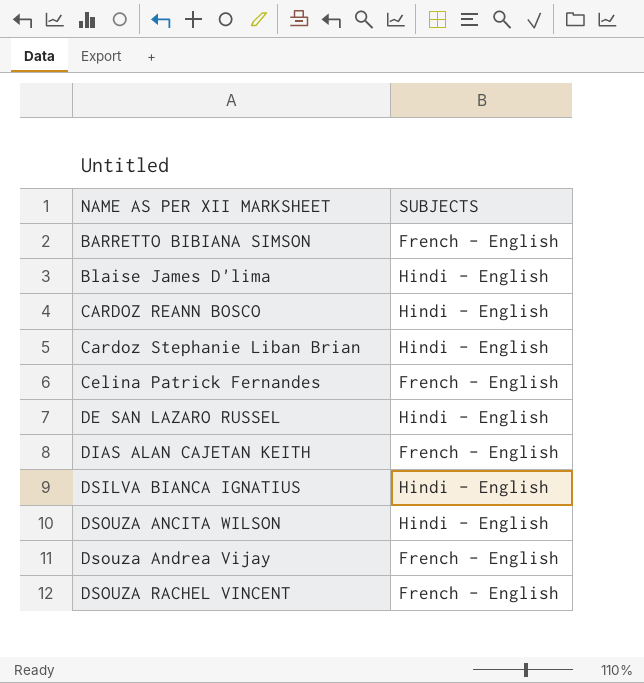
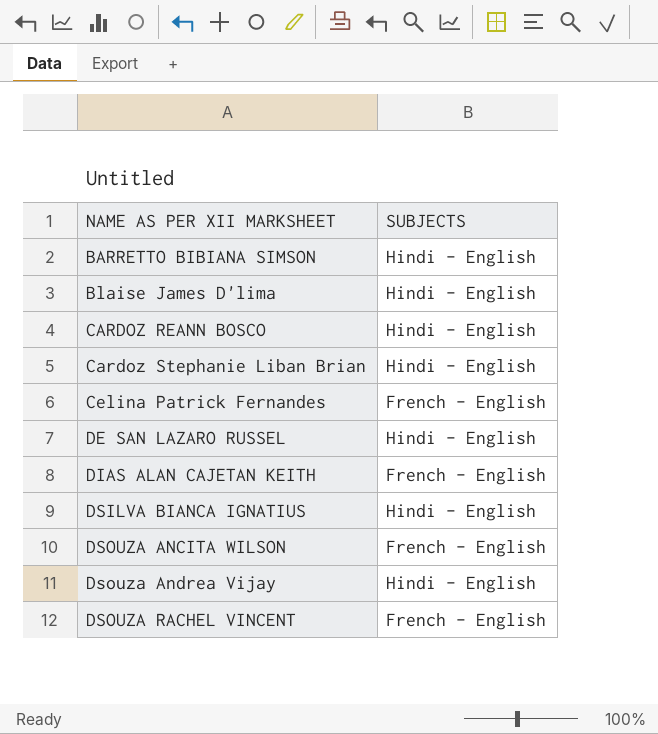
BARRETTO BIBIANA SIMSON | SUBJECTS: French - English -> Hindi - English
DSOUZA ANCITA WILSON | SUBJECTS: Hindi - English -> French - English
Dsouza Andrea Vijay | SUBJECTS: French - English -> Hindi - English

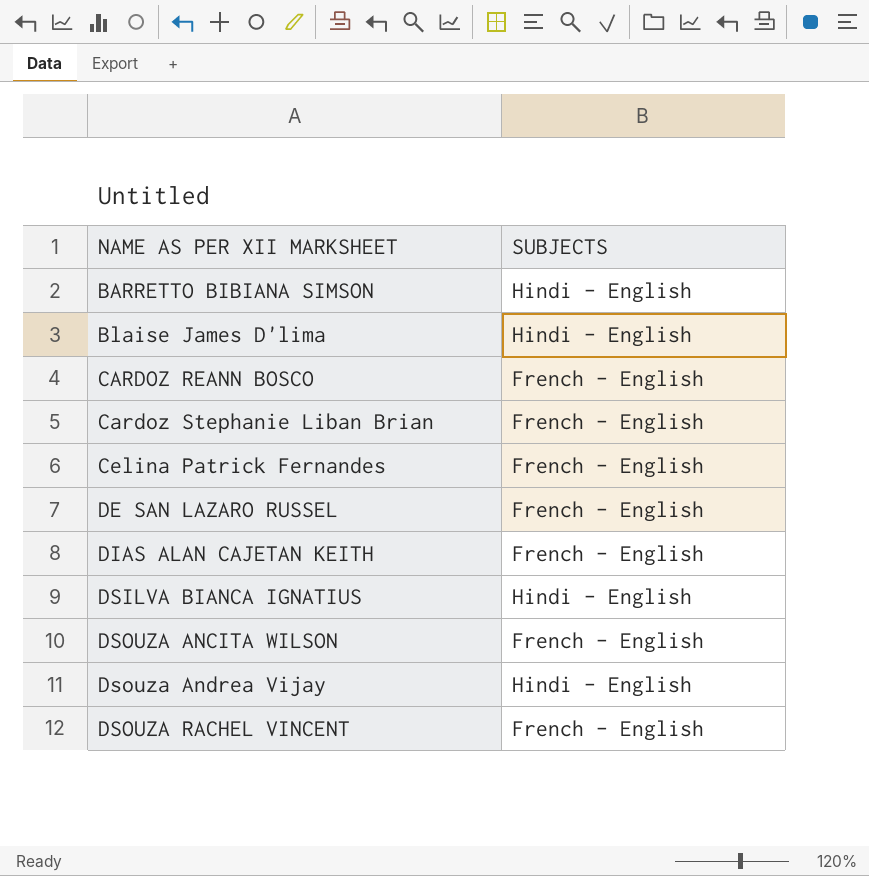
CARDOZ REANN BOSCO | SUBJECTS: Hindi - English -> French - English
Cardoz Stephanie Liban Brian | SUBJECTS: Hindi - English -> French - English
DE SAN LAZARO RUSSEL | SUBJECTS: Hindi - English -> French - English

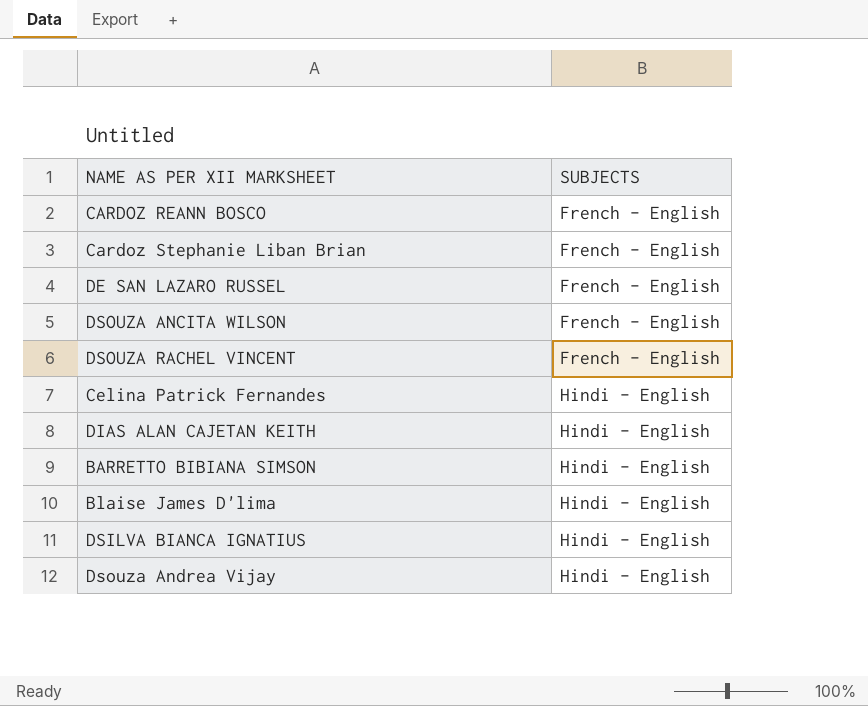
row order: NAME AS PER XII MARKSHEET ascending -> SUBJECTS ascending
Celina Patrick Fernandes | SUBJECTS: French - English -> Hindi - English
DIAS ALAN CAJETAN KEITH | SUBJECTS: French - English -> Hindi - English

